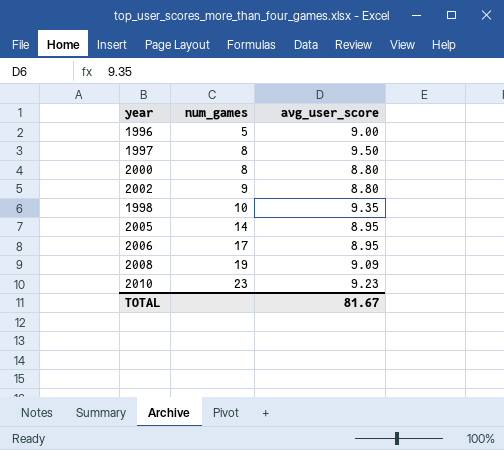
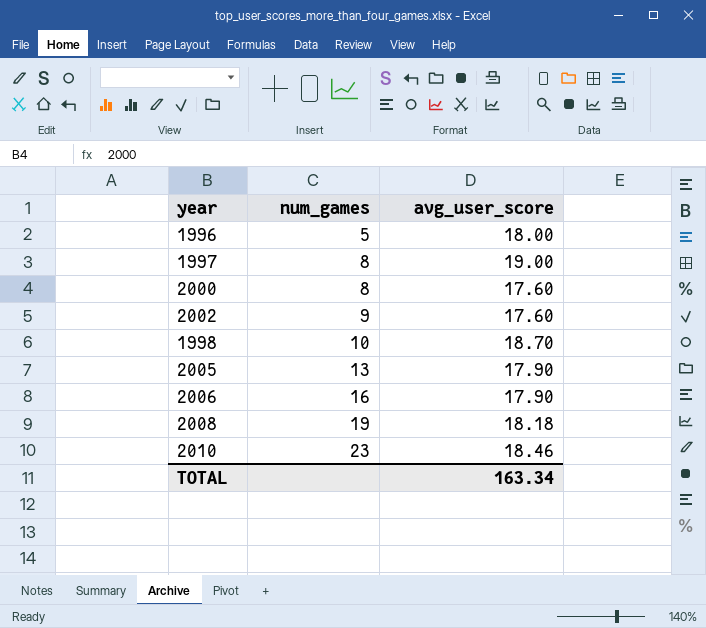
1996 | avg_user_score: 9.00 -> 18.00
1997 | avg_user_score: 9.50 -> 19.00
2000 | avg_user_score: 8.80 -> 17.60
2002 | avg_user_score: 8.80 -> 17.60
1998 | avg_user_score: 9.35 -> 18.70
2005 | num_games: 14 -> 13
2005 | avg_user_score: 8.95 -> 17.90
2006 | num_games: 17 -> 16
2006 | avg_user_score: 8.95 -> 17.90
2008 | avg_user_score: 9.09 -> 18.18
2010 | avg_user_score: 9.23 -> 18.46
TOTAL | avg_user_score: 81.67 -> 163.34

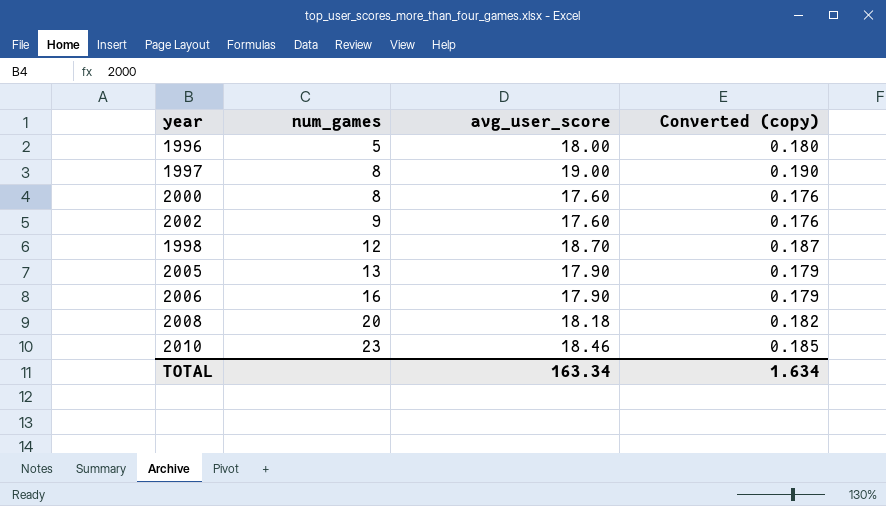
column Converted (copy) | formula: none -> [avg_user_score] * 0.01
1998 | num_games: 10 -> 12
2008 | num_games: 19 -> 20

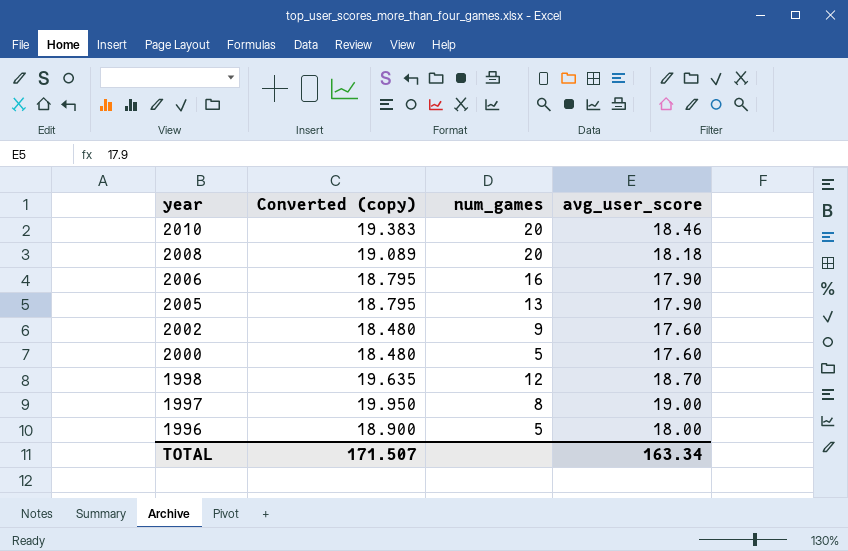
row order: num_games ascending -> year descending
column Converted (copy) | formula: [avg_user_score] * 0.01 -> [avg_user_score] * 1.05
column Converted (copy) | position: 4 -> 2
2010 | num_games: 23 -> 20
2000 | num_games: 8 -> 5
TOTAL | Converted (copy): 1.634 -> 171.507

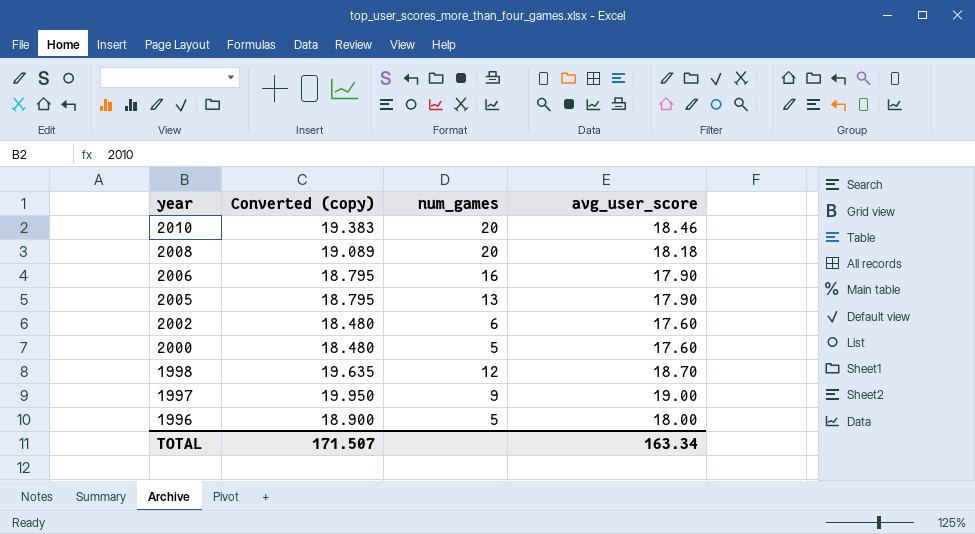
2002 | num_games: 9 -> 6
1997 | num_games: 8 -> 9

